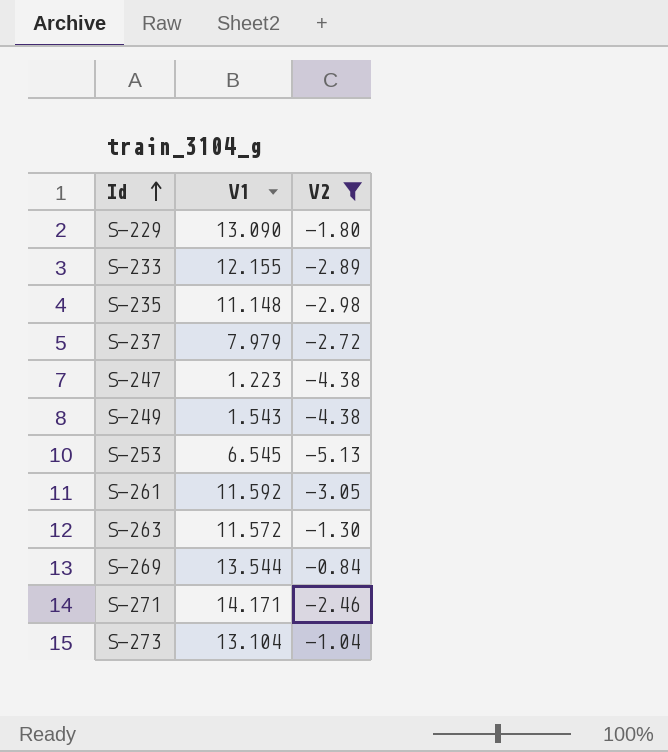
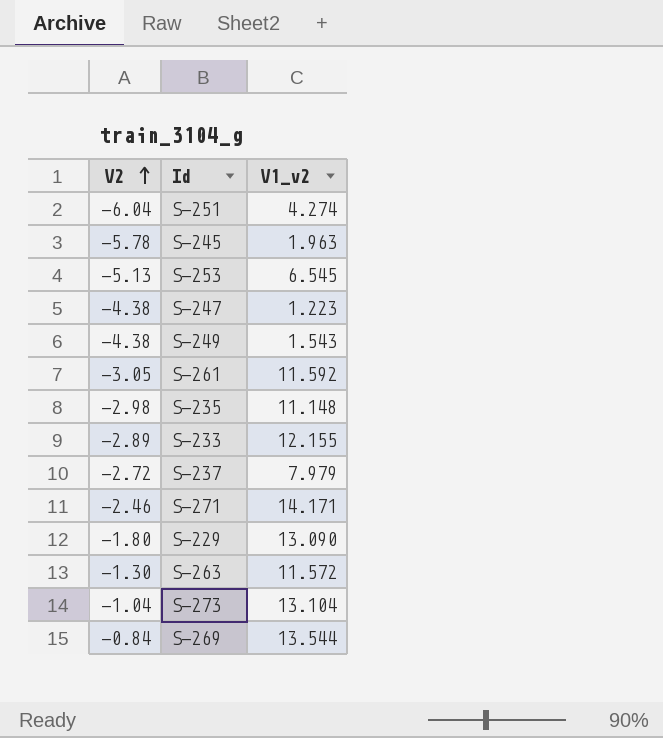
filter: V2 >= -5.13 -> none
row order: Id ascending -> V2 ascending
column V2 | position: 3 -> 1
column name: V1 -> V1_v2

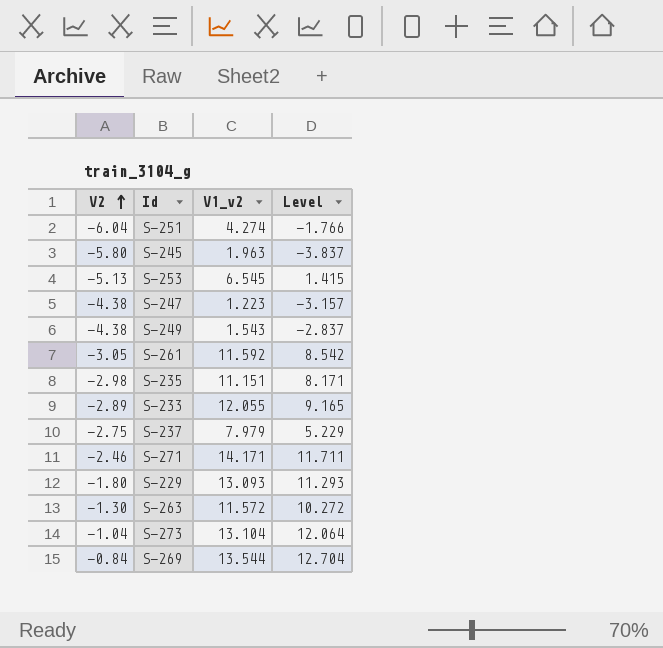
column Level | formula: none -> [V2] + [V1_v2]
S-245 | V2: -5.78 -> -5.80
S-235 | V1_v2: 11.148 -> 11.151
S-233 | V1_v2: 12.155 -> 12.055
S-237 | V2: -2.72 -> -2.75
S-229 | V1_v2: 13.090 -> 13.093

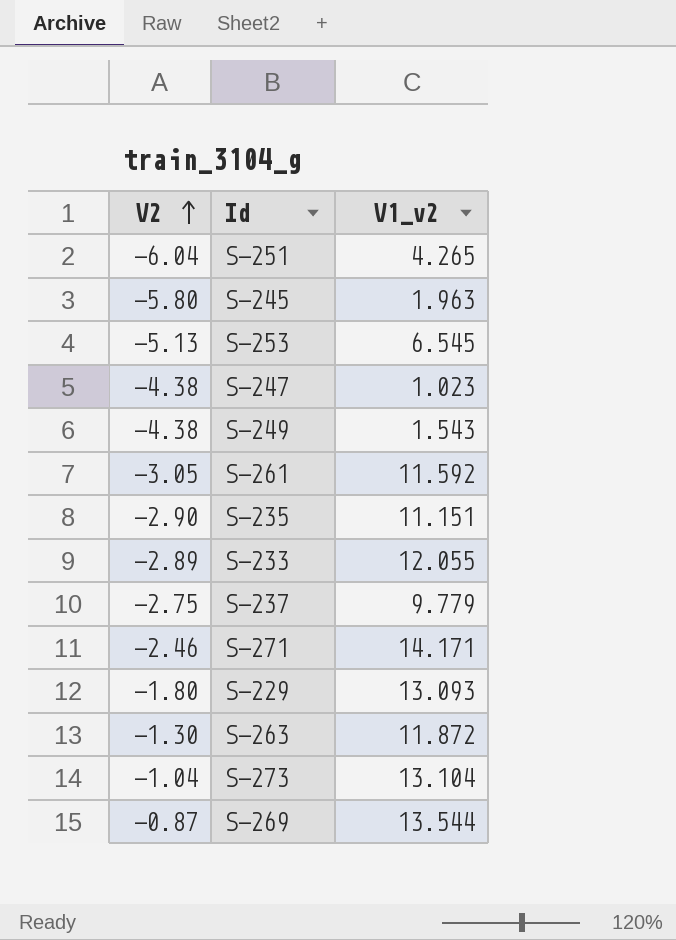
column Level | formula: [V2] + [V1_v2] -> none
S-251 | V1_v2: 4.274 -> 4.265
S-247 | V1_v2: 1.223 -> 1.023
S-235 | V2: -2.98 -> -2.90
S-237 | V1_v2: 7.979 -> 9.779
S-263 | V1_v2: 11.572 -> 11.872
S-269 | V2: -0.84 -> -0.87

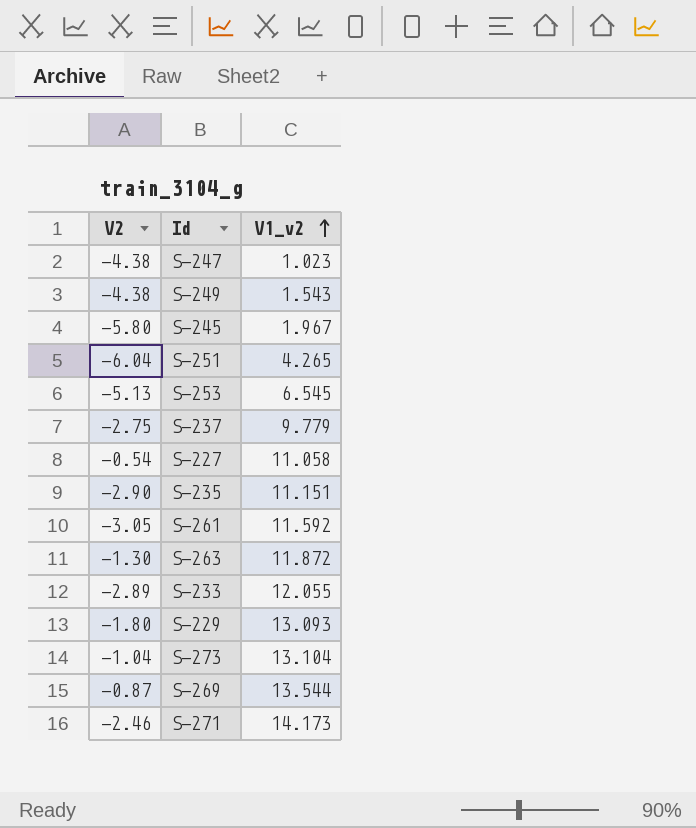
row order: V2 ascending -> V1_v2 ascending
S-245 | V1_v2: 1.963 -> 1.967
row S-227: none -> -0.54 | 11.058
S-271 | V1_v2: 14.171 -> 14.173

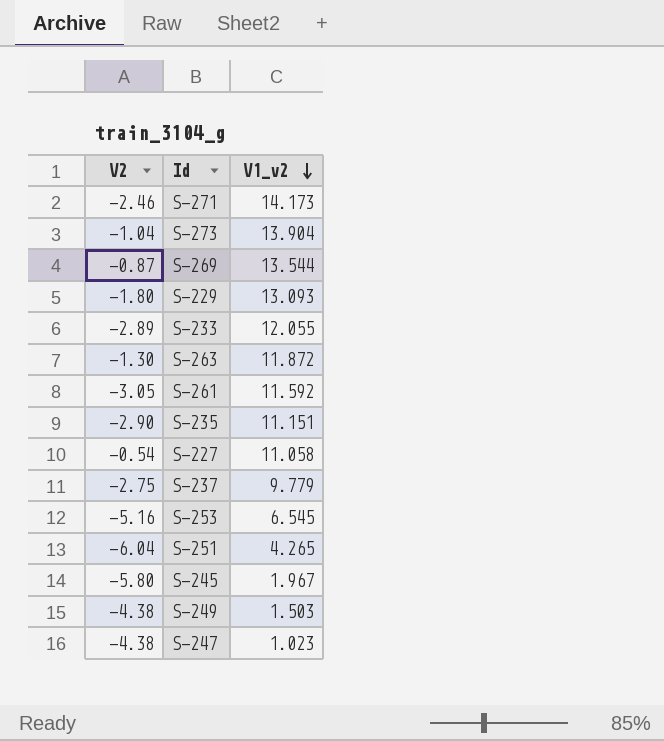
row order: V1_v2 ascending -> V1_v2 descending
S-273 | V1_v2: 13.104 -> 13.904
S-253 | V2: -5.13 -> -5.16
S-249 | V1_v2: 1.543 -> 1.503

